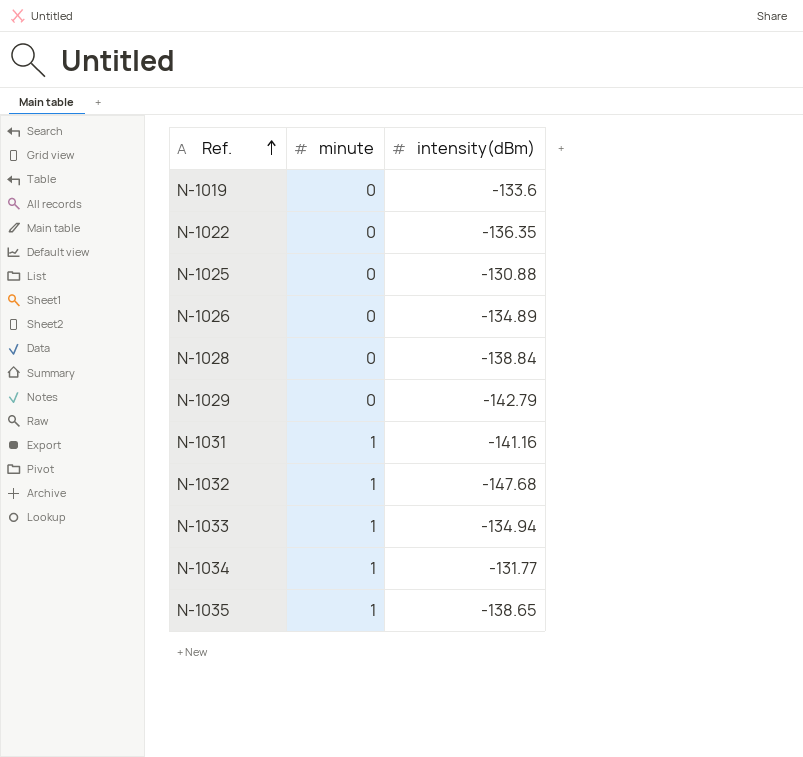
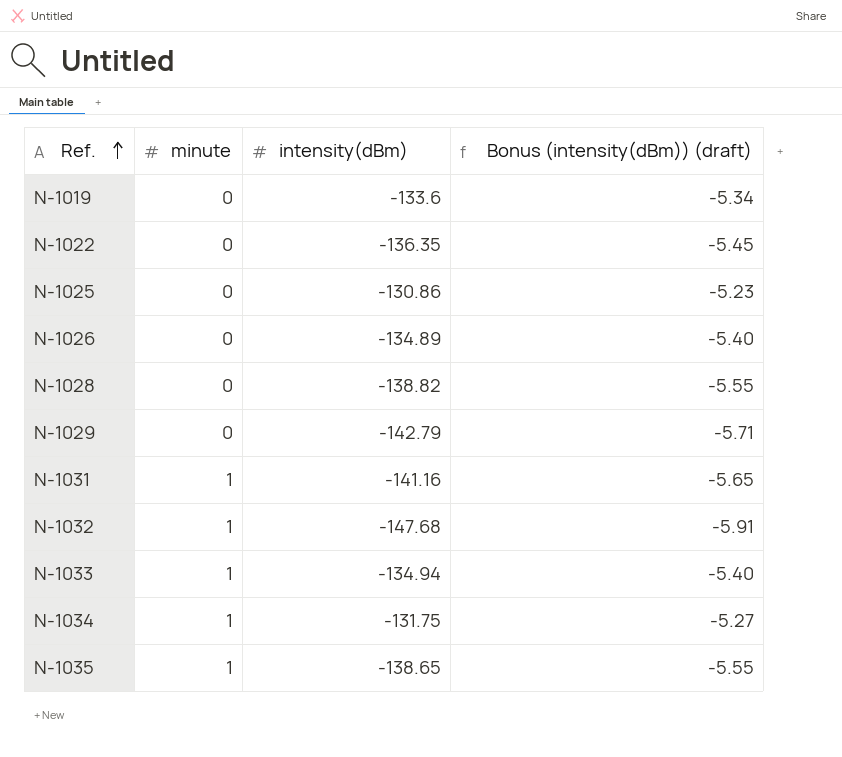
column Bonus (intensity(dBm)) (draft) | formula: none -> [intensity(dBm)] * 0.04
N-1025 | intensity(dBm): -130.88 -> -130.86
N-1028 | intensity(dBm): -138.84 -> -138.82
N-1034 | intensity(dBm): -131.77 -> -131.75

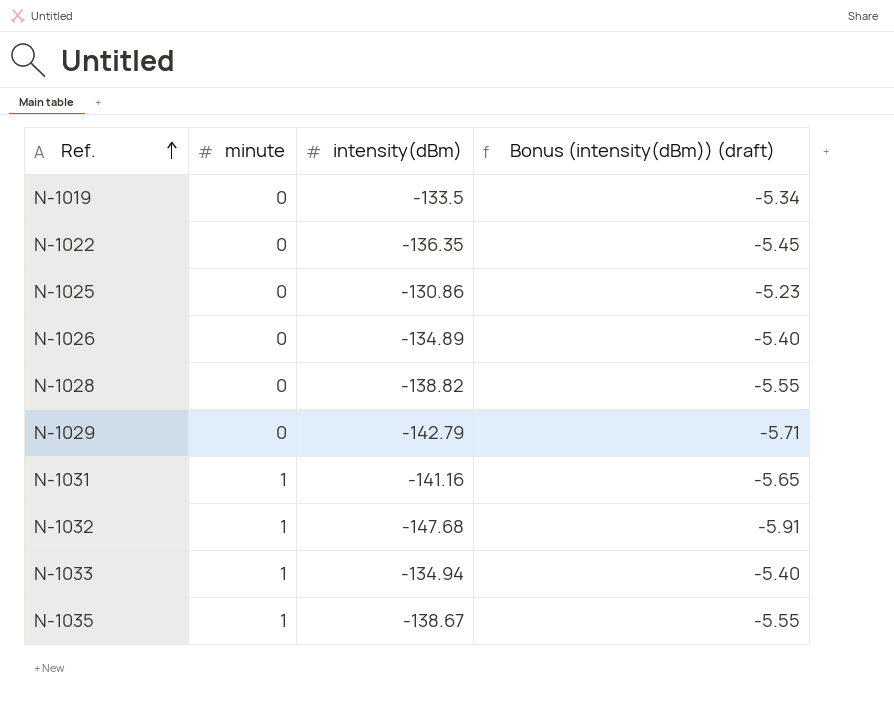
row N-1034: 1 | -131.75 | -5.27 -> none
N-1019 | intensity(dBm): -133.6 -> -133.5
N-1035 | intensity(dBm): -138.65 -> -138.67

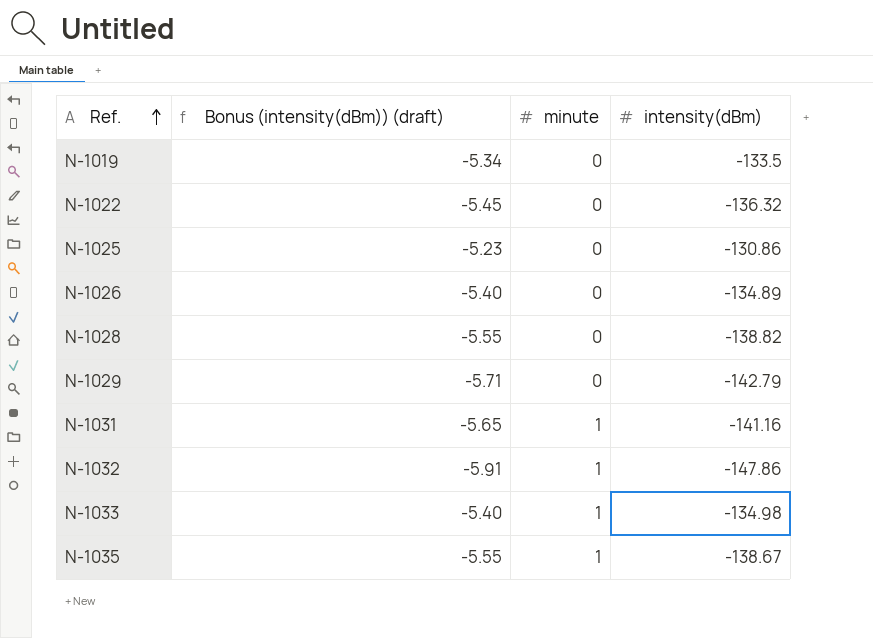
column Bonus (intensity(dBm)) (draft) | position: 4 -> 2
N-1022 | intensity(dBm): -136.35 -> -136.32
N-1032 | intensity(dBm): -147.68 -> -147.86
N-1033 | intensity(dBm): -134.94 -> -134.98

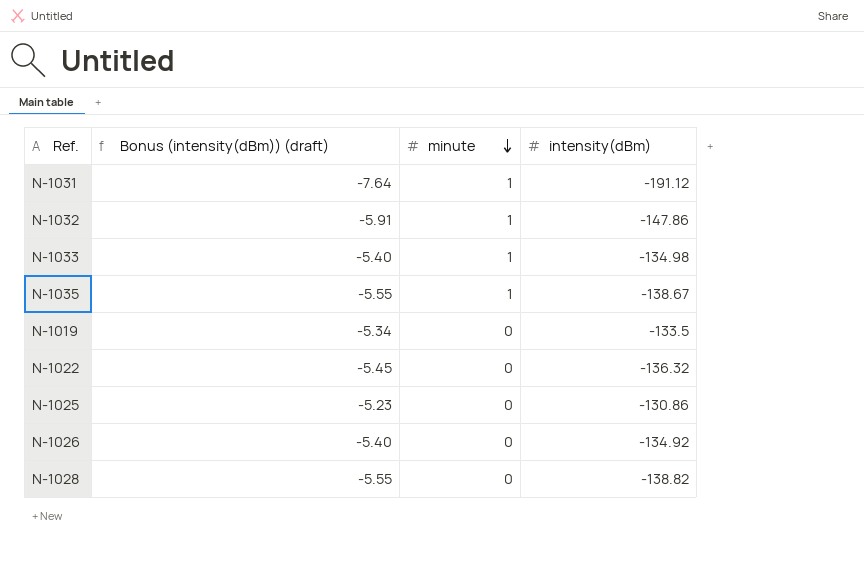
row order: Ref. ascending -> minute descending
row N-1029: -5.71 | 0 | -142.79 -> none
N-1031 | Bonus (intensity(dBm)) (draft): -5.65 -> -7.64
N-1031 | intensity(dBm): -141.16 -> -191.12
N-1026 | intensity(dBm): -134.89 -> -134.92

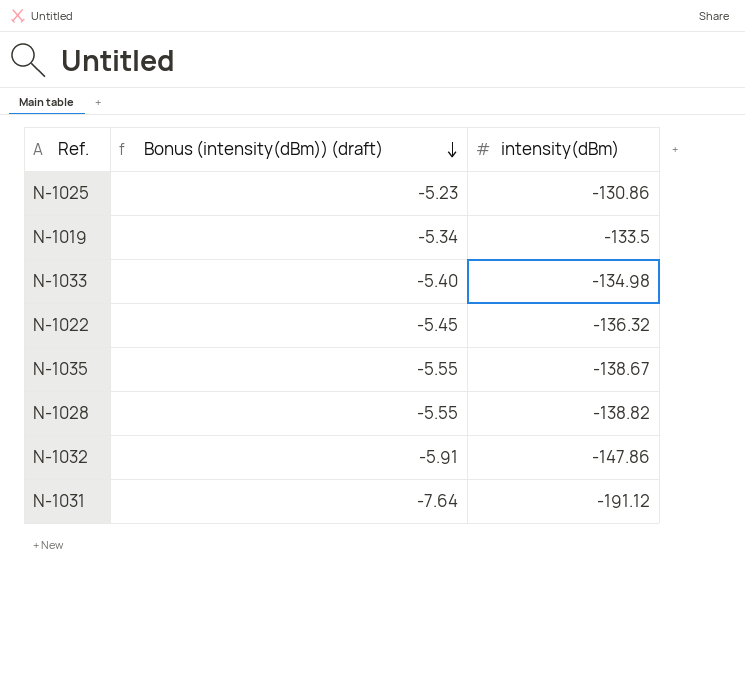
row order: minute descending -> Bonus (intensity(dBm)) (draft) descending
column minute | position: 3 -> none
row N-1026: -5.40 | 0 | -134.92 -> none

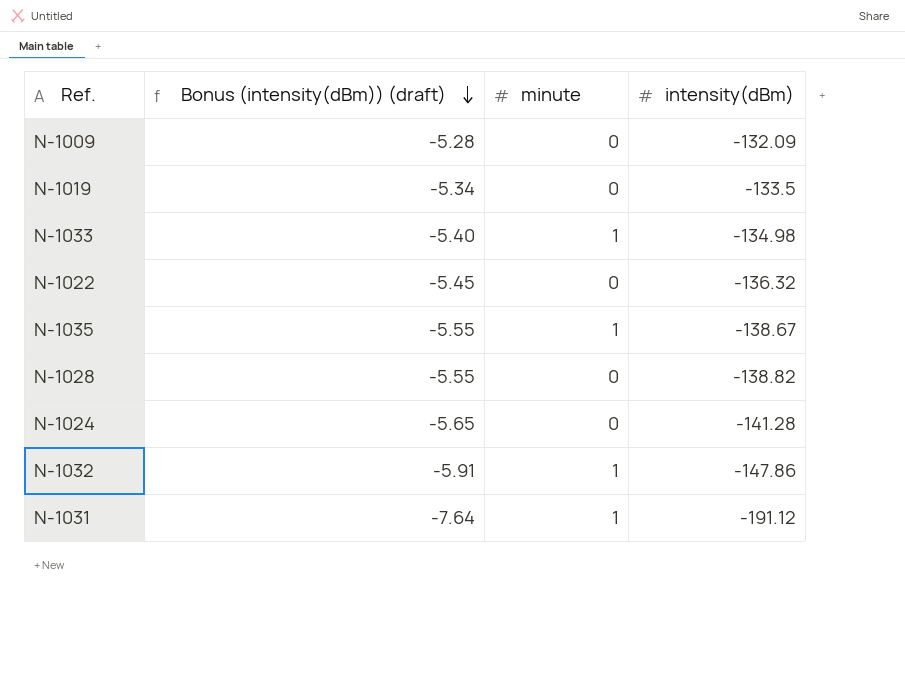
column minute | position: none -> 3
row N-1025: -5.23 | -130.86 -> none
row N-1009: none -> -5.28 | 0 | -132.09
row N-1024: none -> -5.65 | 0 | -141.28

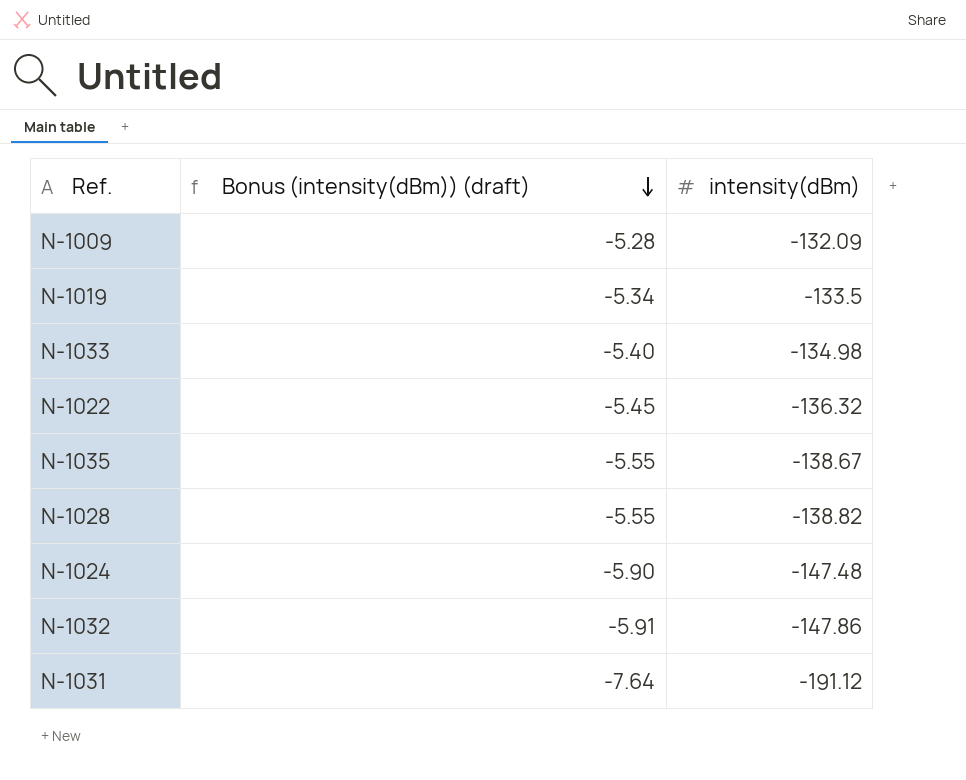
column minute | position: 3 -> none
N-1024 | Bonus (intensity(dBm)) (draft): -5.65 -> -5.90
N-1024 | intensity(dBm): -141.28 -> -147.48

